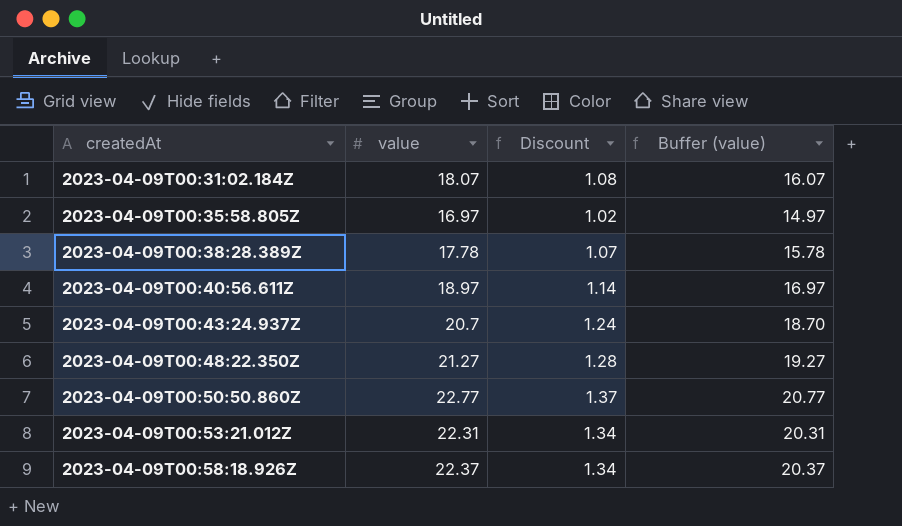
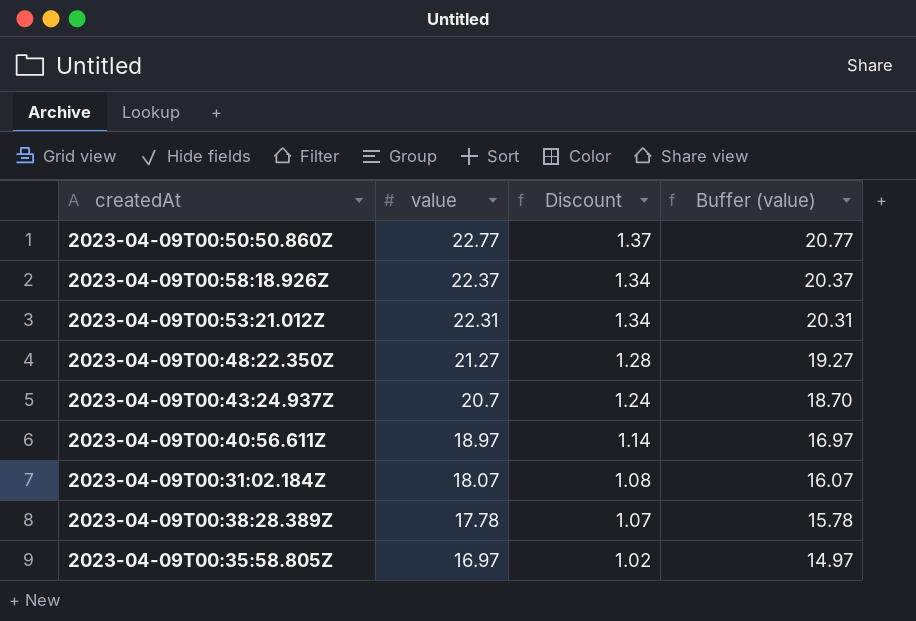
row order: createdAt ascending -> value descending

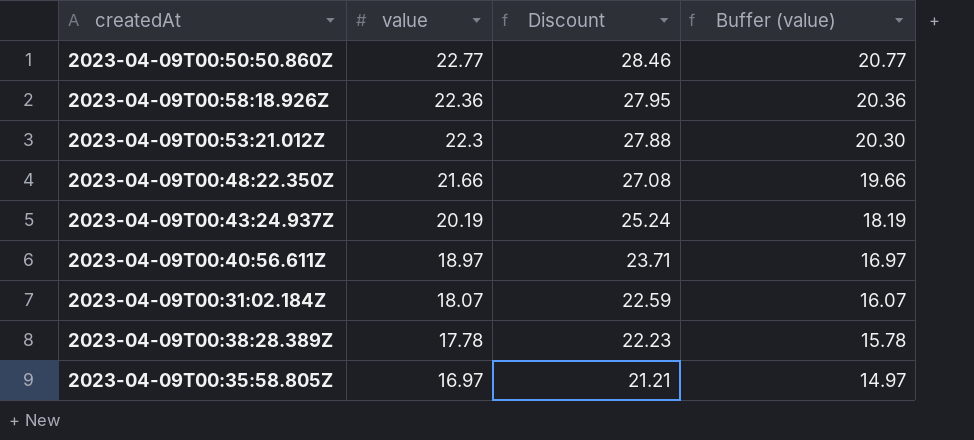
column Discount | formula: [value] * 0.06 -> [value] * 1.25
2023-04-09T00:58:18.926Z | value: 22.37 -> 22.36
2023-04-09T00:58:18.926Z | Buffer (value): 20.37 -> 20.36
2023-04-09T00:53:21.012Z | value: 22.31 -> 22.3
2023-04-09T00:53:21.012Z | Buffer (value): 20.31 -> 20.30
2023-04-09T00:48:22.350Z | value: 21.27 -> 21.66
2023-04-09T00:48:22.350Z | Buffer (value): 19.27 -> 19.66
2023-04-09T00:43:24.937Z | value: 20.7 -> 20.19
2023-04-09T00:43:24.937Z | Buffer (value): 18.70 -> 18.19

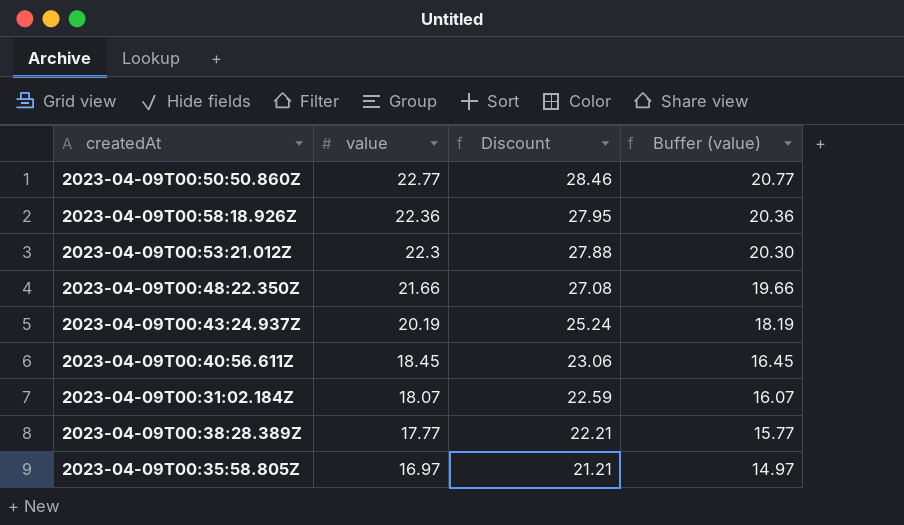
2023-04-09T00:40:56.611Z | value: 18.97 -> 18.45
2023-04-09T00:40:56.611Z | Discount: 23.71 -> 23.06
2023-04-09T00:40:56.611Z | Buffer (value): 16.97 -> 16.45
2023-04-09T00:38:28.389Z | value: 17.78 -> 17.77
2023-04-09T00:38:28.389Z | Discount: 22.23 -> 22.21
2023-04-09T00:38:28.389Z | Buffer (value): 15.78 -> 15.77

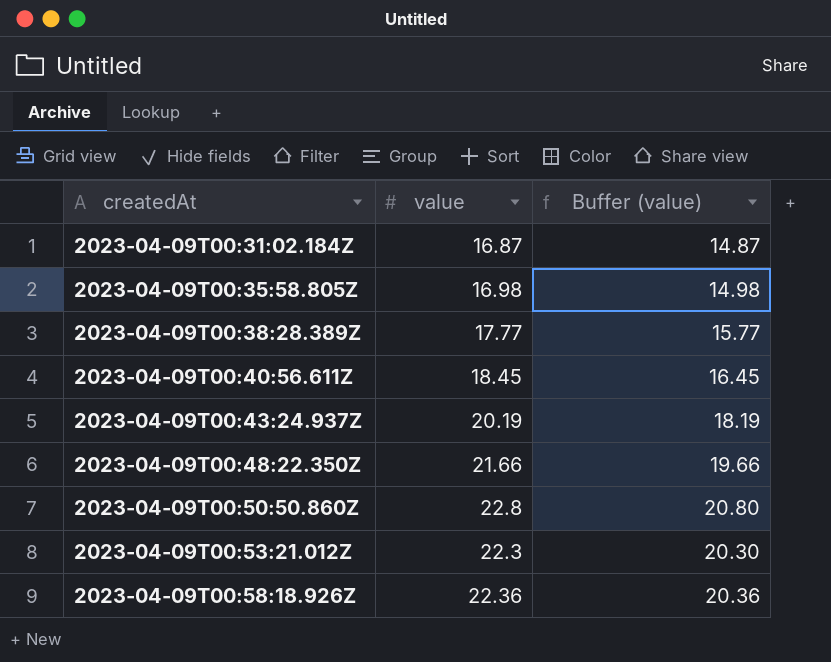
row order: value descending -> createdAt ascending
column Discount | formula: [value] * 1.25 -> none
2023-04-09T00:31:02.184Z | value: 18.07 -> 16.87
2023-04-09T00:31:02.184Z | Buffer (value): 16.07 -> 14.87
2023-04-09T00:35:58.805Z | value: 16.97 -> 16.98
2023-04-09T00:35:58.805Z | Buffer (value): 14.97 -> 14.98
2023-04-09T00:50:50.860Z | value: 22.77 -> 22.8
2023-04-09T00:50:50.860Z | Buffer (value): 20.77 -> 20.80

